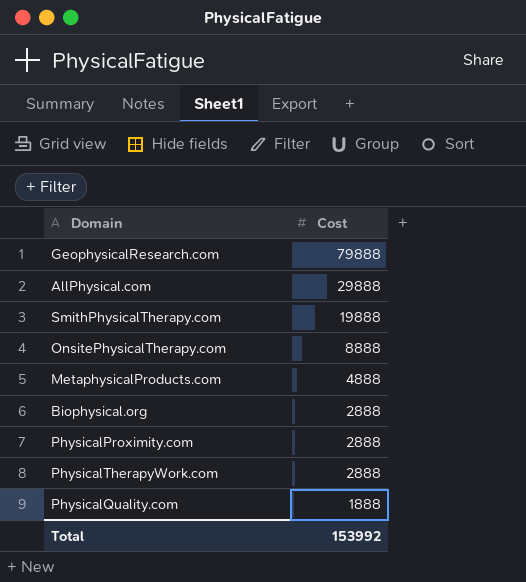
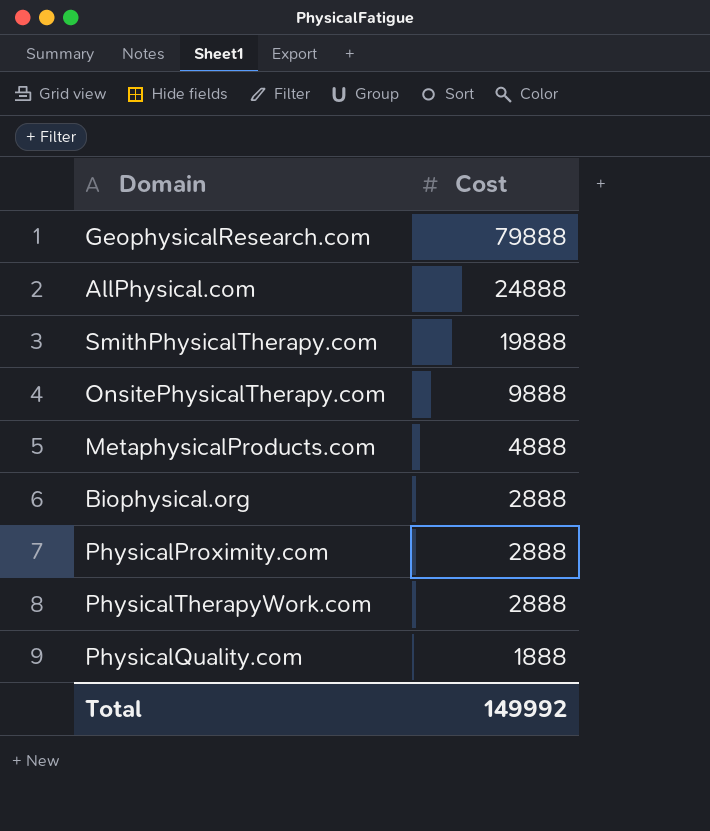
AllPhysical.com | Cost: 29888 -> 24888
OnsitePhysicalTherapy.com | Cost: 8888 -> 9888
Total | Cost: 153992 -> 149992

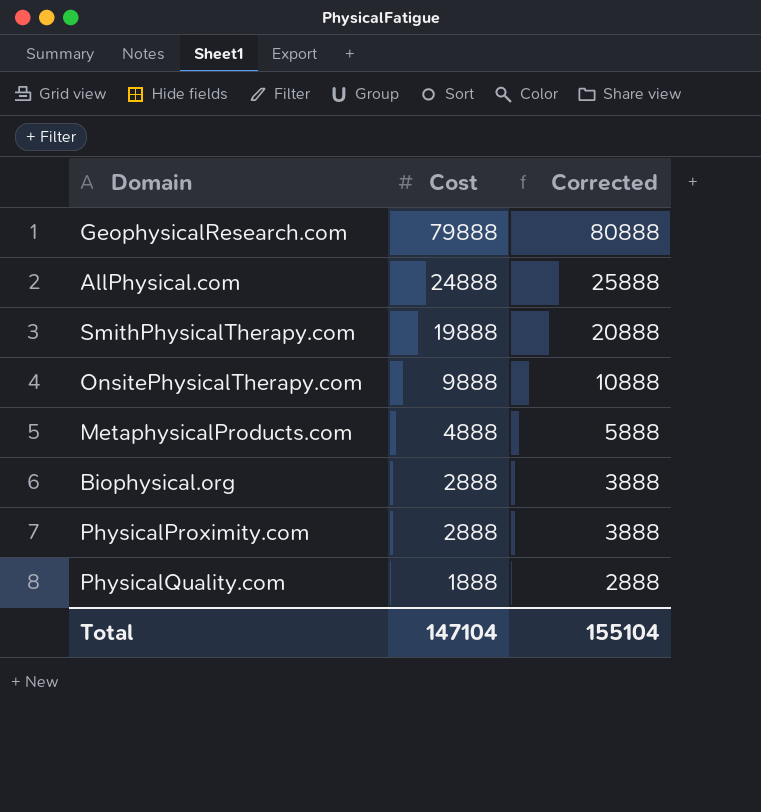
column Corrected | formula: none -> [Cost] + 1000
row PhysicalTherapyWork.com: 2888 -> none
Total | Cost: 149992 -> 147104

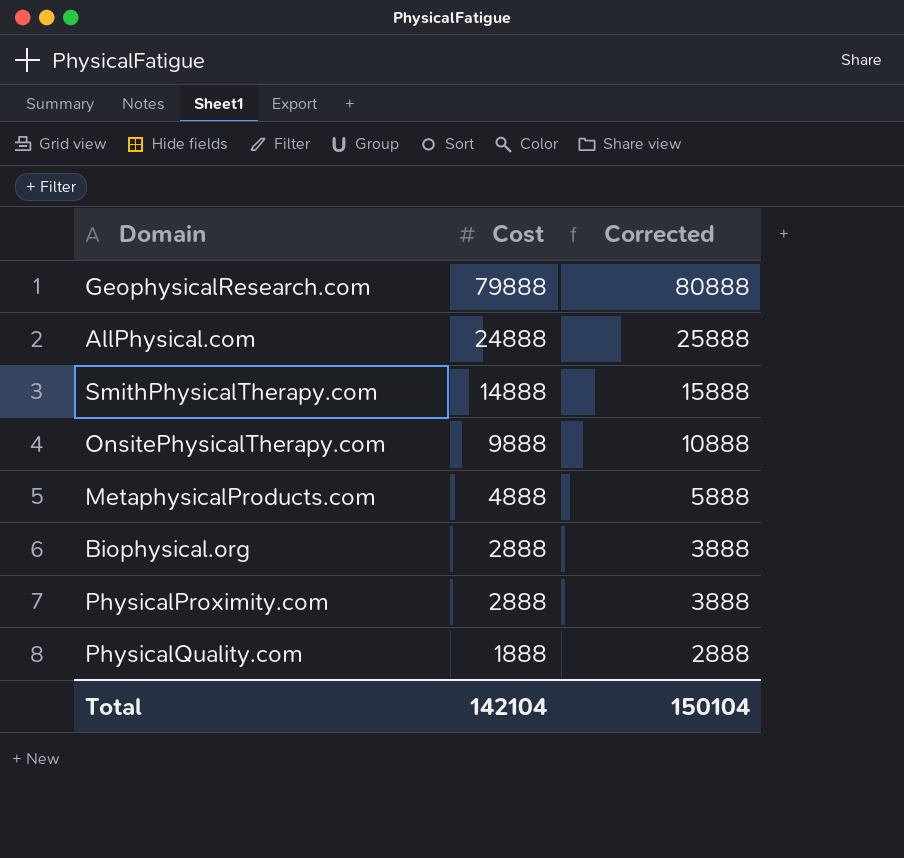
SmithPhysicalTherapy.com | Cost: 19888 -> 14888
SmithPhysicalTherapy.com | Corrected: 20888 -> 15888
Total | Cost: 147104 -> 142104
Total | Corrected: 155104 -> 150104

